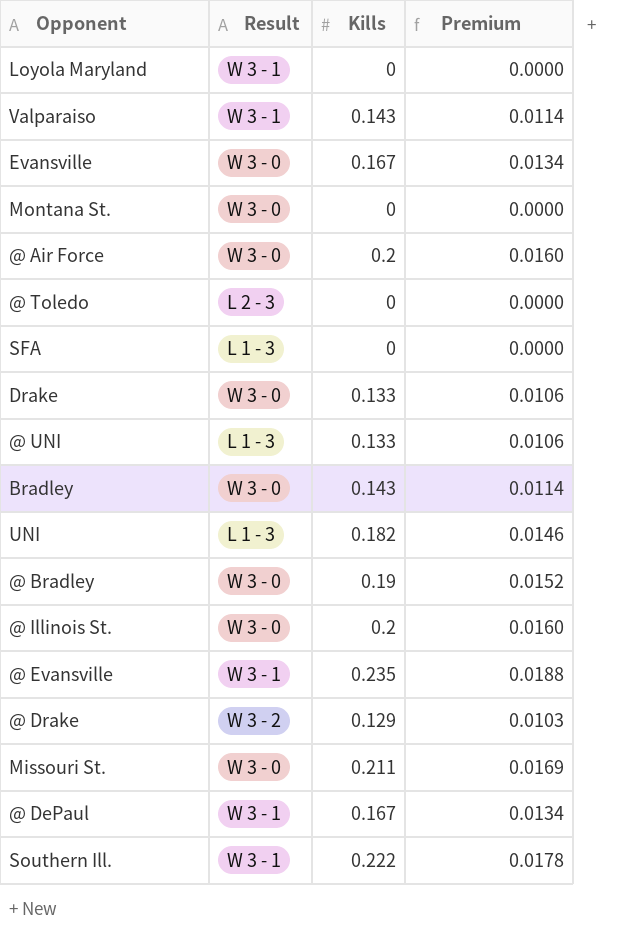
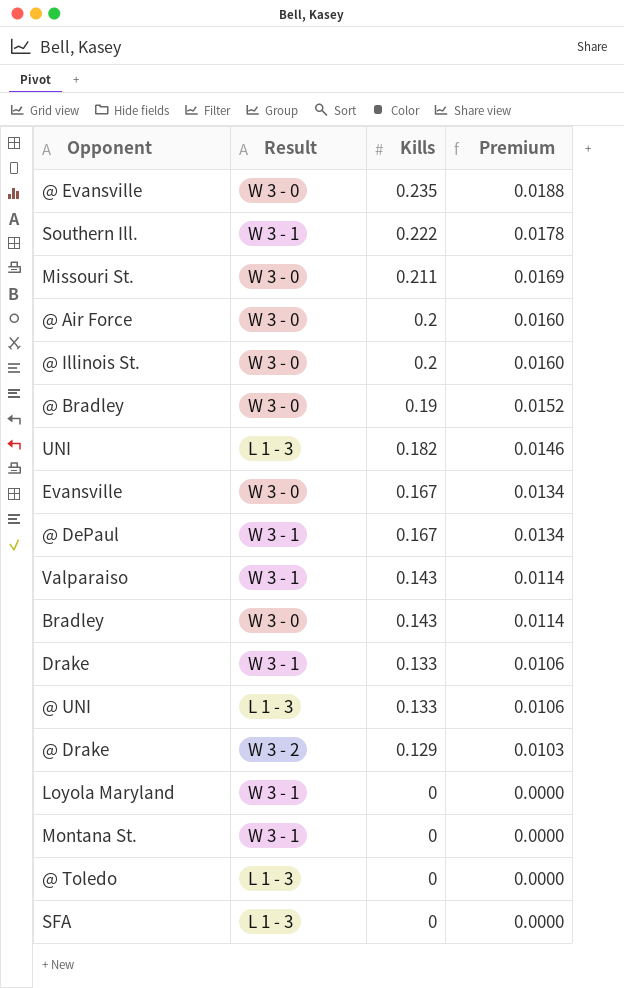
row order: none -> Kills descending
@ Evansville | Result: W 3 - 1 -> W 3 - 0
Drake | Result: W 3 - 0 -> W 3 - 1
Montana St. | Result: W 3 - 0 -> W 3 - 1
@ Toledo | Result: L 2 - 3 -> L 1 - 3

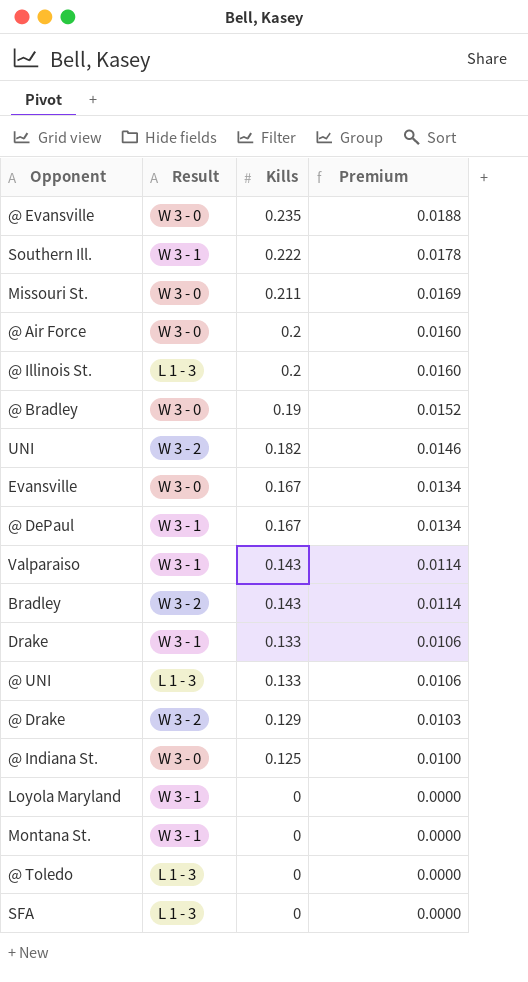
@ Illinois St. | Result: W 3 - 0 -> L 1 - 3
UNI | Result: L 1 - 3 -> W 3 - 2
Bradley | Result: W 3 - 0 -> W 3 - 2
row @ Indiana St.: none -> W 3 - 0 | 0.125 | 0.0100

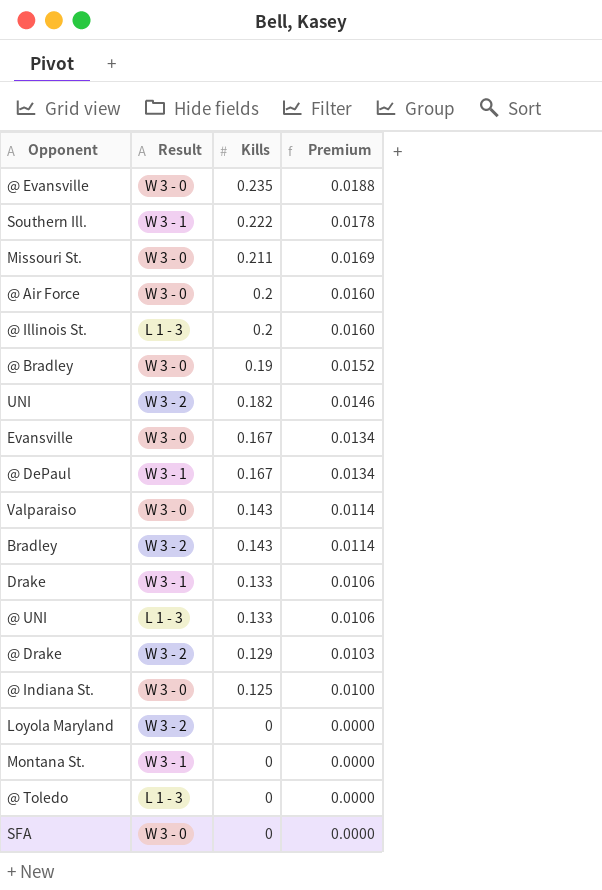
Valparaiso | Result: W 3 - 1 -> W 3 - 0
Loyola Maryland | Result: W 3 - 1 -> W 3 - 2
SFA | Result: L 1 - 3 -> W 3 - 0

